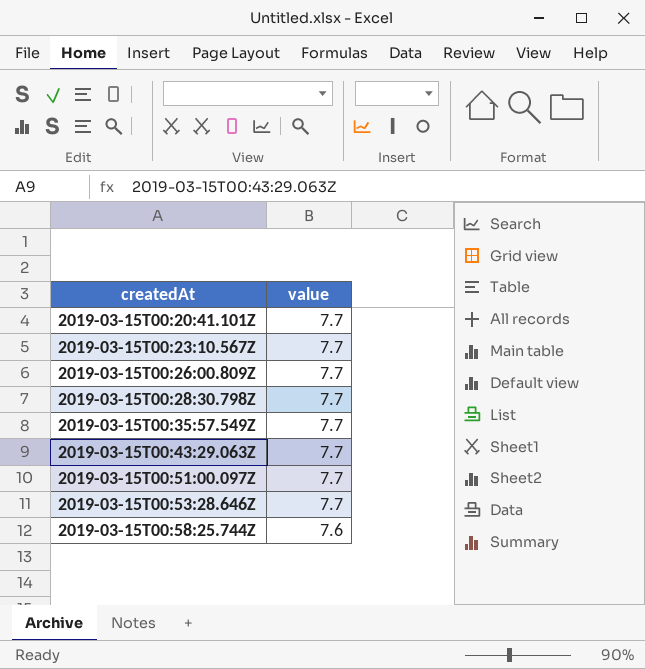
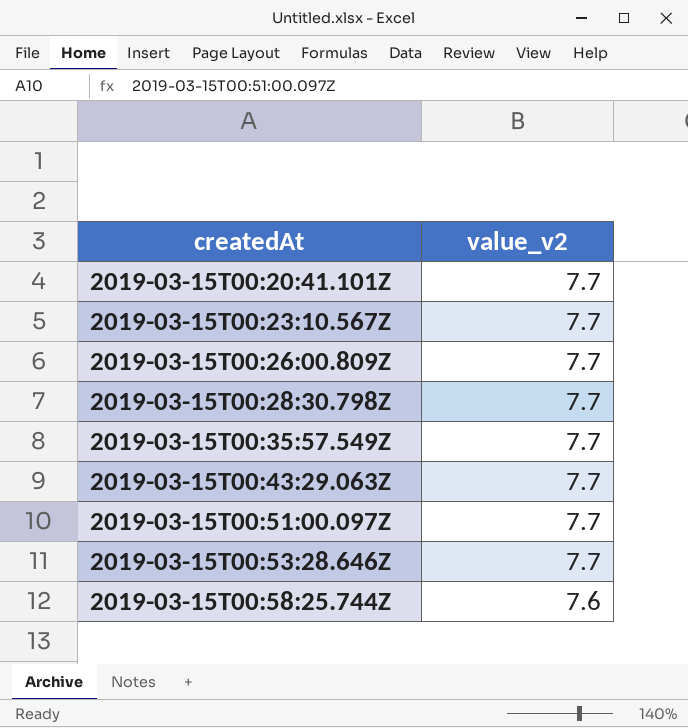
column name: value -> value_v2

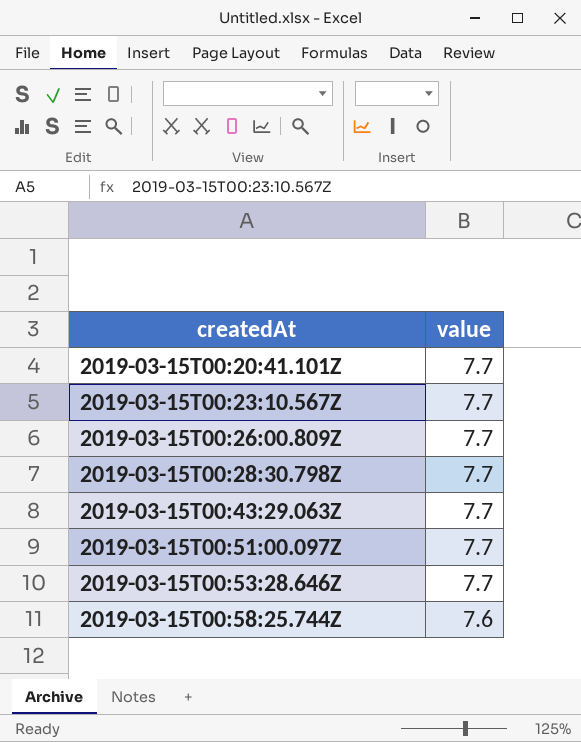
column name: value_v2 -> value
row 2019-03-15T00:35:57.549Z: 7.7 -> none

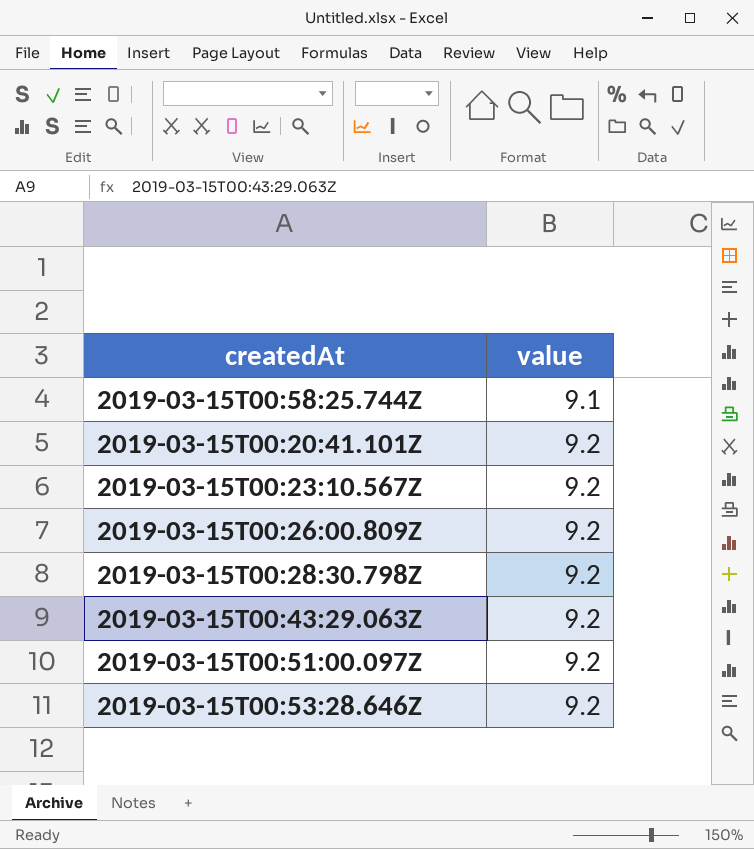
row order: createdAt ascending -> value ascending
2019-03-15T00:58:25.744Z | value: 7.6 -> 9.1
2019-03-15T00:20:41.101Z | value: 7.7 -> 9.2
2019-03-15T00:23:10.567Z | value: 7.7 -> 9.2
2019-03-15T00:26:00.809Z | value: 7.7 -> 9.2
2019-03-15T00:28:30.798Z | value: 7.7 -> 9.2
2019-03-15T00:43:29.063Z | value: 7.7 -> 9.2
2019-03-15T00:51:00.097Z | value: 7.7 -> 9.2
2019-03-15T00:53:28.646Z | value: 7.7 -> 9.2

